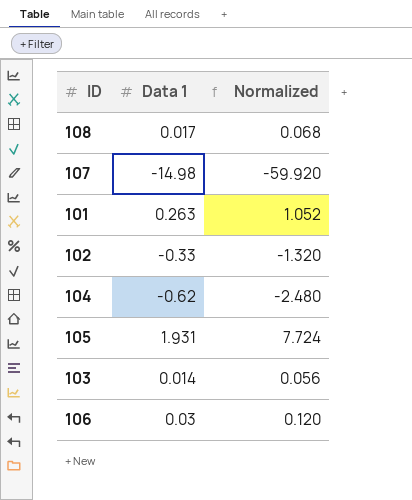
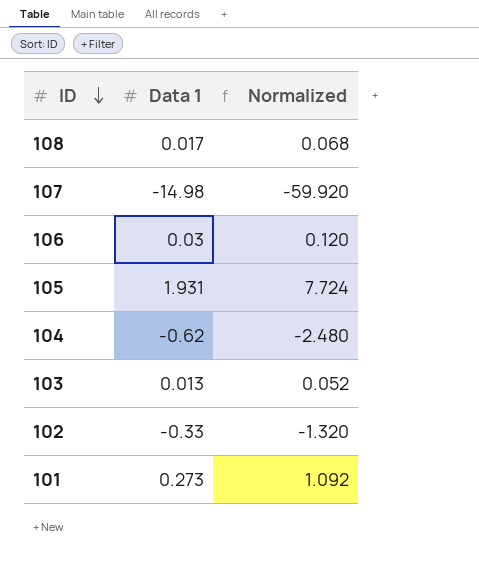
row order: none -> ID descending
103 | Data 1: 0.014 -> 0.013
103 | Normalized: 0.056 -> 0.052
101 | Data 1: 0.263 -> 0.273
101 | Normalized: 1.052 -> 1.092

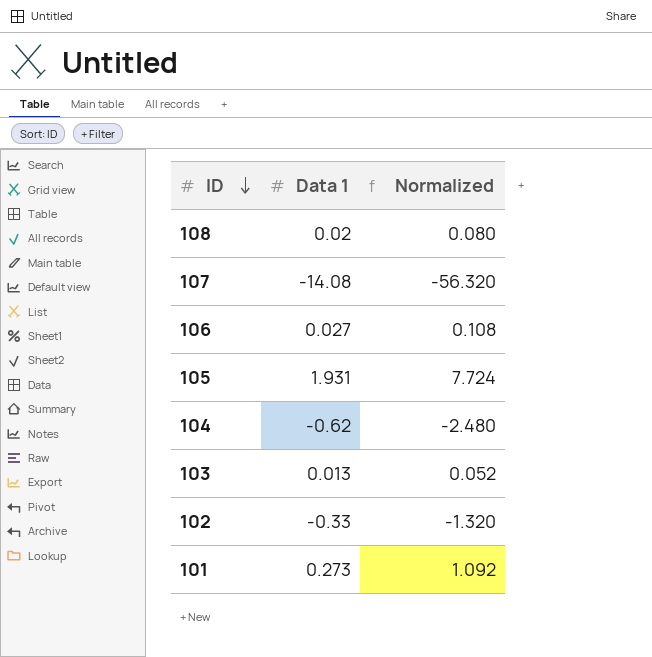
108 | Data 1: 0.017 -> 0.02
108 | Normalized: 0.068 -> 0.080
107 | Data 1: -14.98 -> -14.08
107 | Normalized: -59.920 -> -56.320
106 | Data 1: 0.03 -> 0.027
106 | Normalized: 0.120 -> 0.108

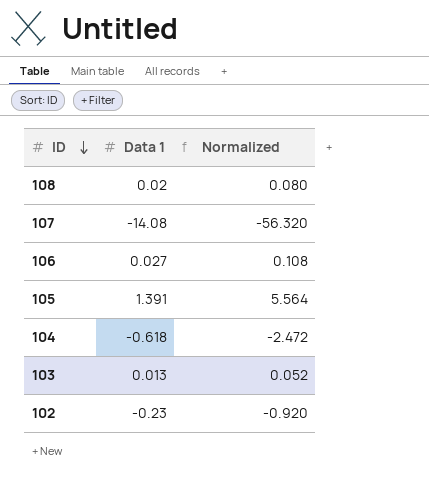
row 101: 0.273 | 1.092 -> none
105 | Data 1: 1.931 -> 1.391
105 | Normalized: 7.724 -> 5.564
104 | Data 1: -0.62 -> -0.618
104 | Normalized: -2.480 -> -2.472
102 | Data 1: -0.33 -> -0.23
102 | Normalized: -1.320 -> -0.920

